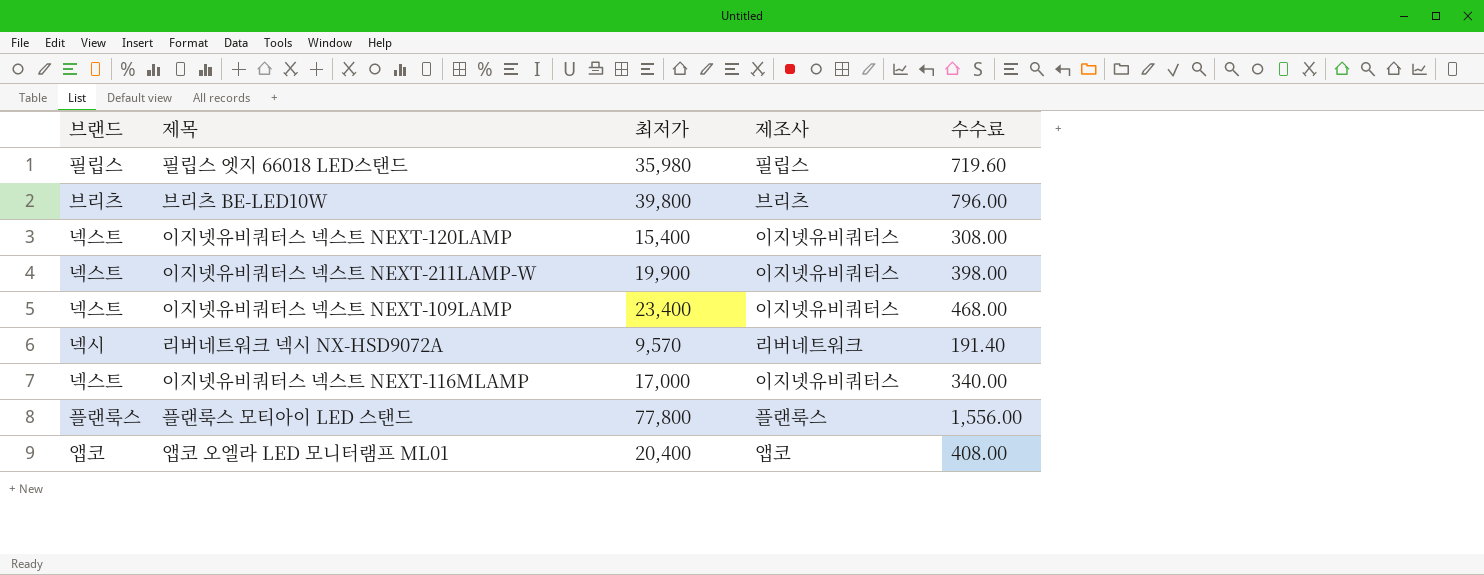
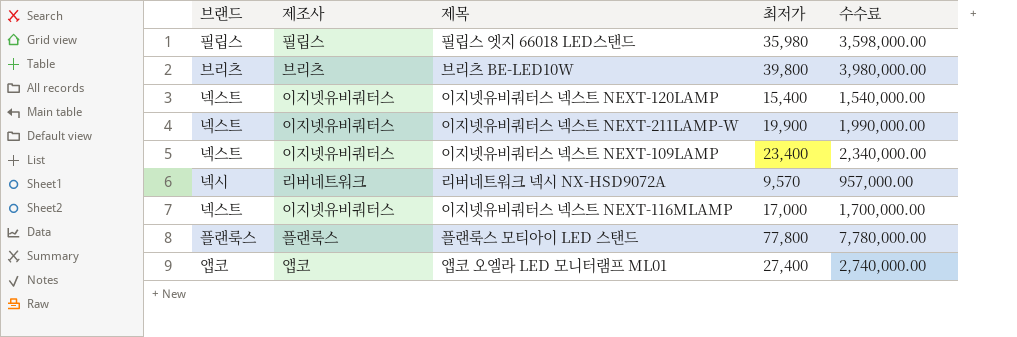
column 제조사 | position: 4 -> 2
column 수수료 | formula: [최저가] * 0.02 -> [최저가] * 100
앱코 오엘라 LED 모니터램프 ML01 | 최저가: 20,400 -> 27,400

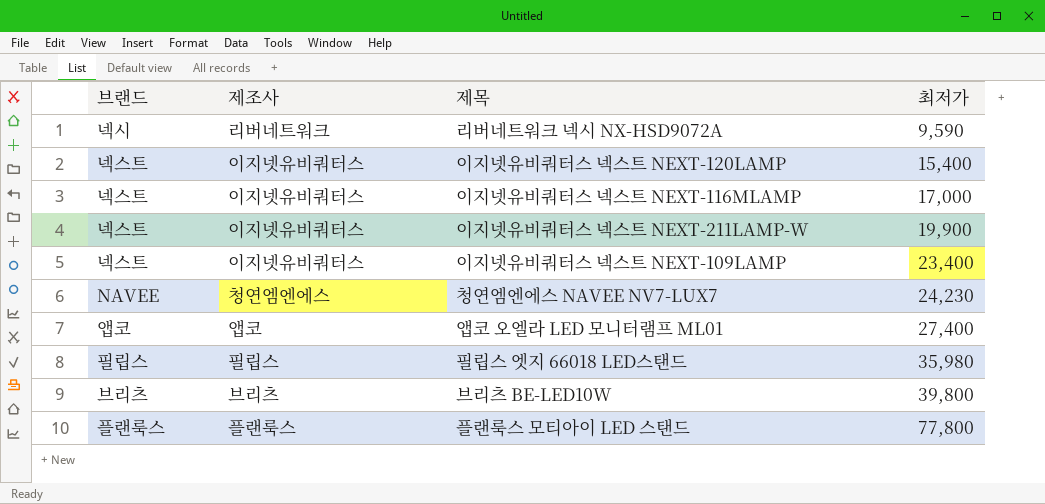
row order: none -> 최저가 ascending
column 수수료 | formula: [최저가] * 100 -> none
리버네트워크 넥시 NX-HSD9072A | 최저가: 9,570 -> 9,590
row 청연엠엔에스 NAVEE NV7-LUX7: none -> NAVEE | 청연엠엔에스 | 24,230

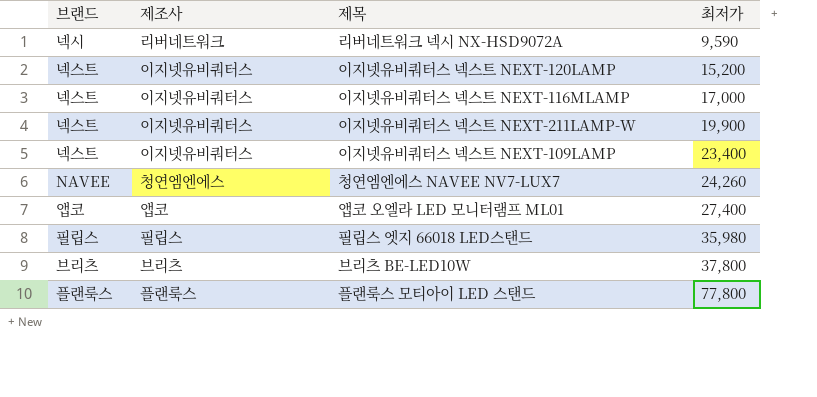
이지넷유비쿼터스 넥스트 NEXT-120LAMP | 최저가: 15,400 -> 15,200
청연엠엔에스 NAVEE NV7-LUX7 | 최저가: 24,230 -> 24,260
브리츠 BE-LED10W | 최저가: 39,800 -> 37,800

